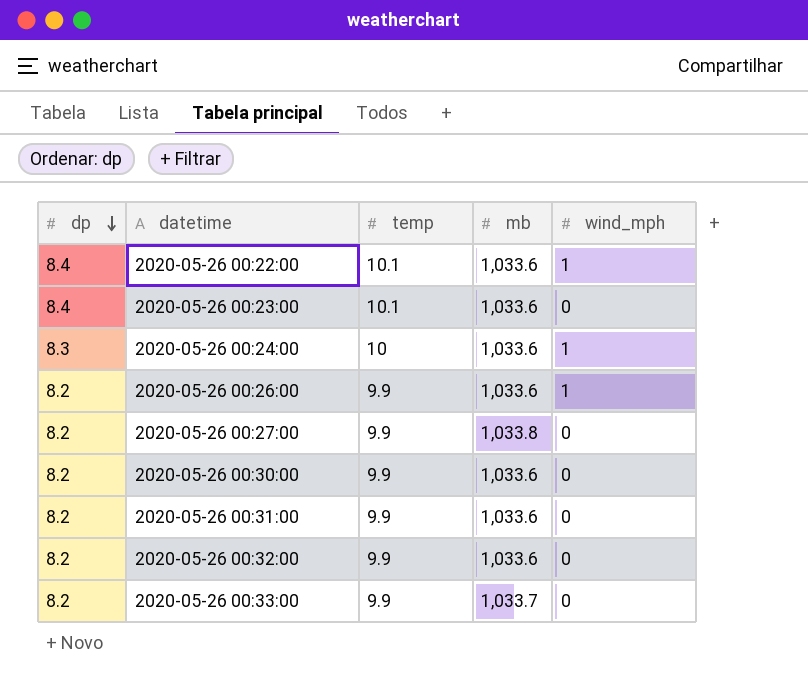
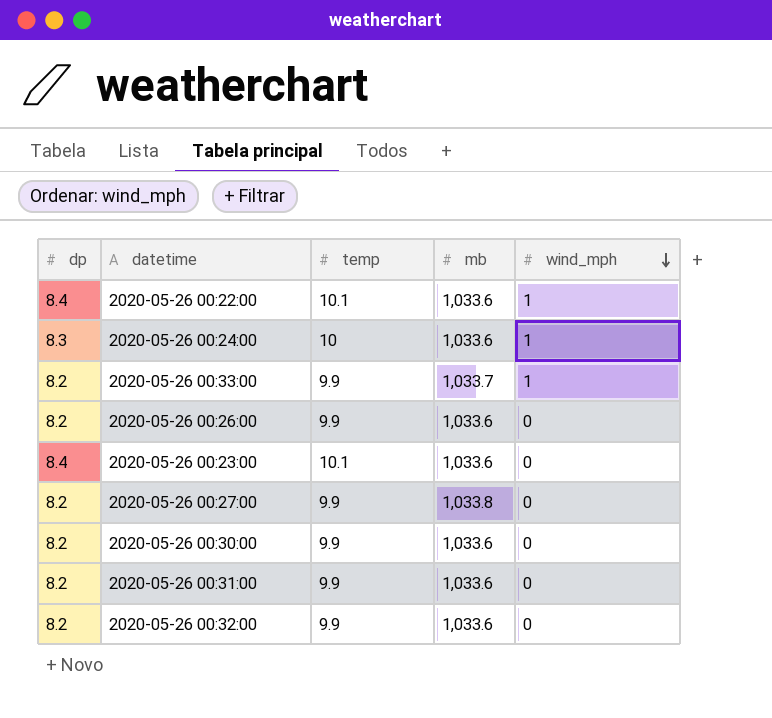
row order: dp descending -> wind_mph descending
2020-05-26 00:33:00 | wind_mph: 0 -> 1
2020-05-26 00:26:00 | wind_mph: 1 -> 0

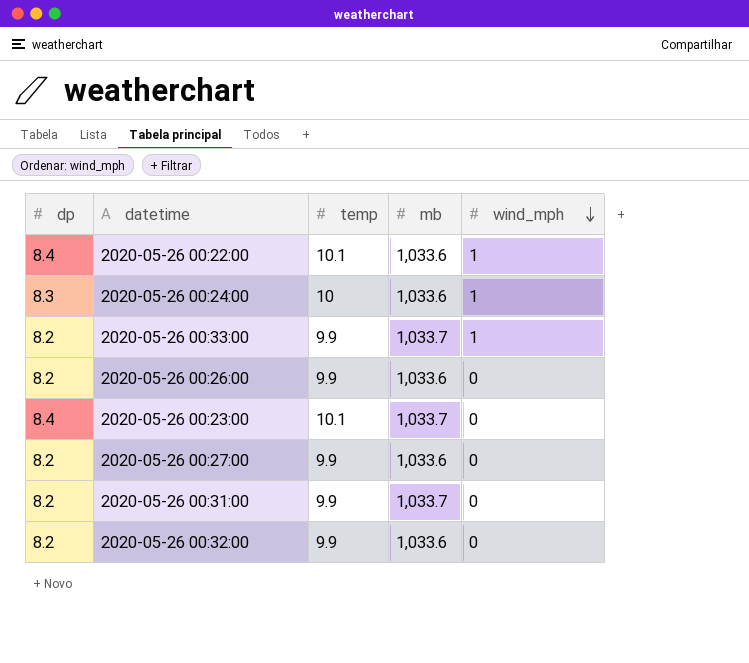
row 2020-05-26 00:30:00: 8.2 | 9.9 | 1,033.6 | 0 -> none
2020-05-26 00:23:00 | mb: 1,033.6 -> 1,033.7
2020-05-26 00:27:00 | mb: 1,033.8 -> 1,033.6
2020-05-26 00:31:00 | mb: 1,033.6 -> 1,033.7

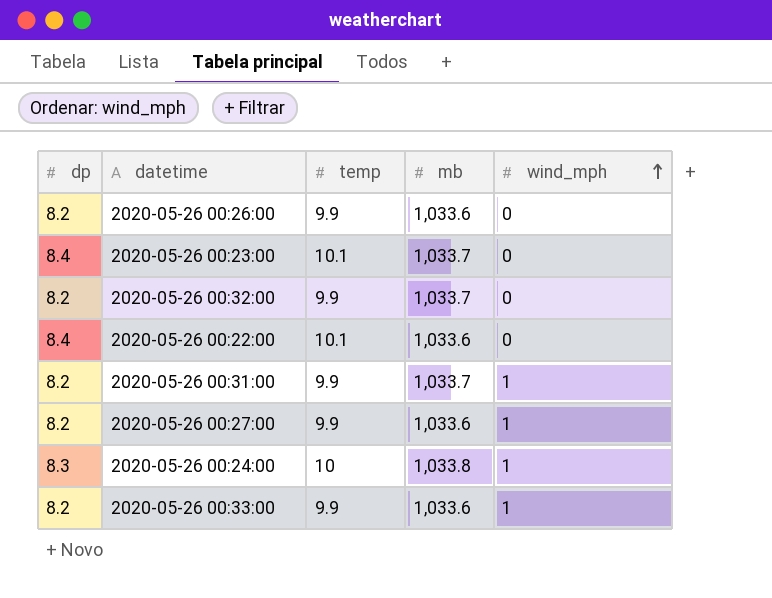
row order: wind_mph descending -> wind_mph ascending
2020-05-26 00:32:00 | mb: 1,033.6 -> 1,033.7
2020-05-26 00:22:00 | wind_mph: 1 -> 0
2020-05-26 00:31:00 | wind_mph: 0 -> 1
2020-05-26 00:27:00 | wind_mph: 0 -> 1
2020-05-26 00:24:00 | mb: 1,033.6 -> 1,033.8
2020-05-26 00:33:00 | mb: 1,033.7 -> 1,033.6

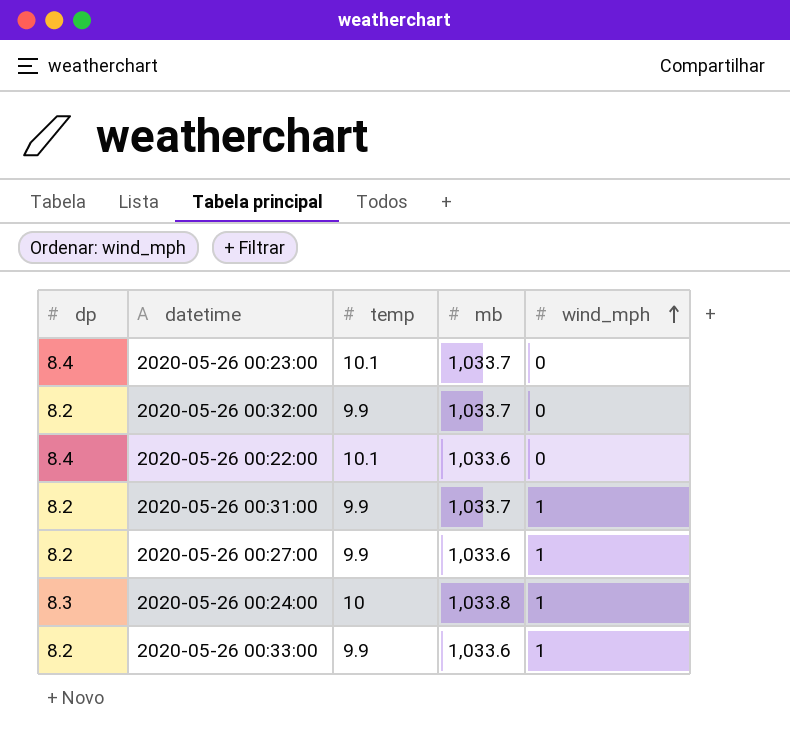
row 2020-05-26 00:26:00: 8.2 | 9.9 | 1,033.6 | 0 -> none

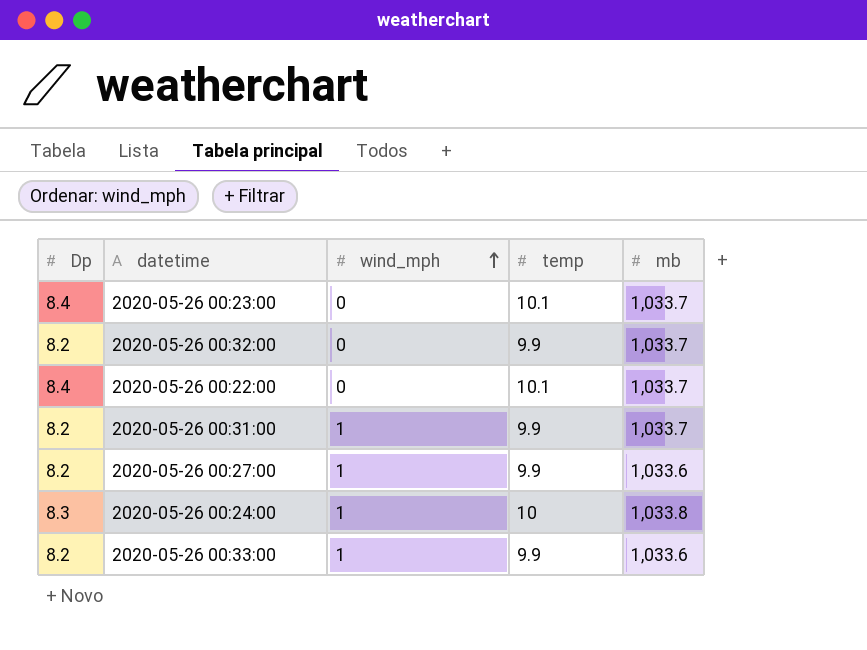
column name: dp -> Dp
column wind_mph | position: 5 -> 3
2020-05-26 00:22:00 | mb: 1,033.6 -> 1,033.7

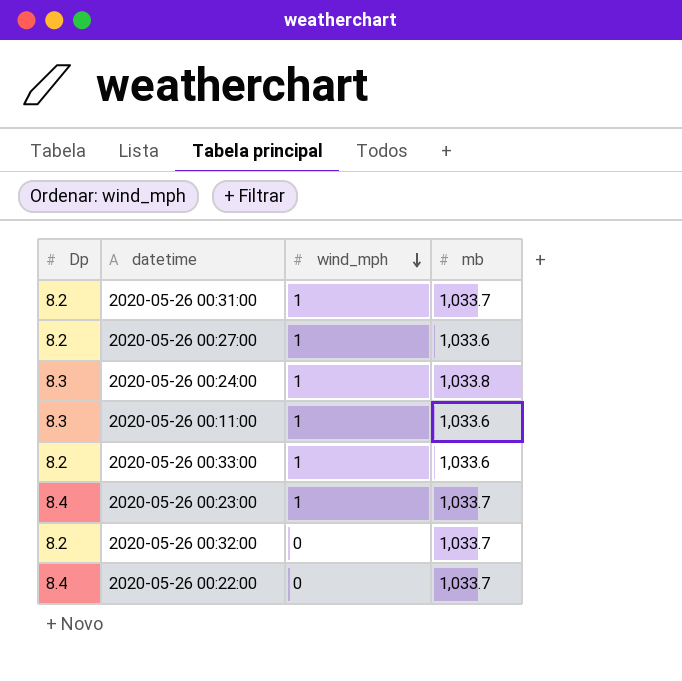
row order: wind_mph ascending -> wind_mph descending
column temp | position: 4 -> none
row 2020-05-26 00:11:00: none -> 8.3 | 1 | 1,033.6
2020-05-26 00:23:00 | wind_mph: 0 -> 1

